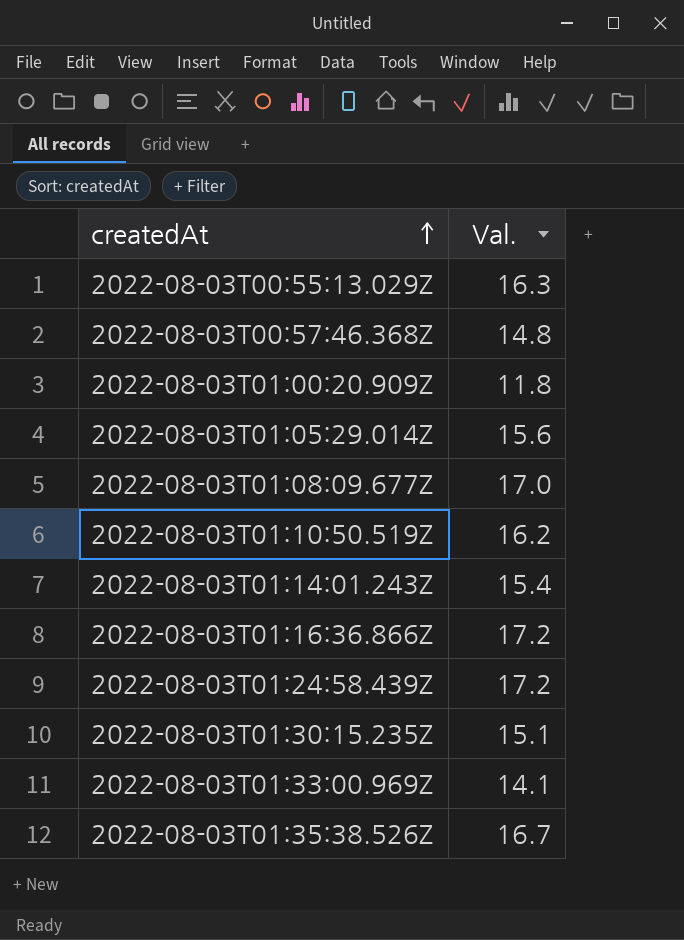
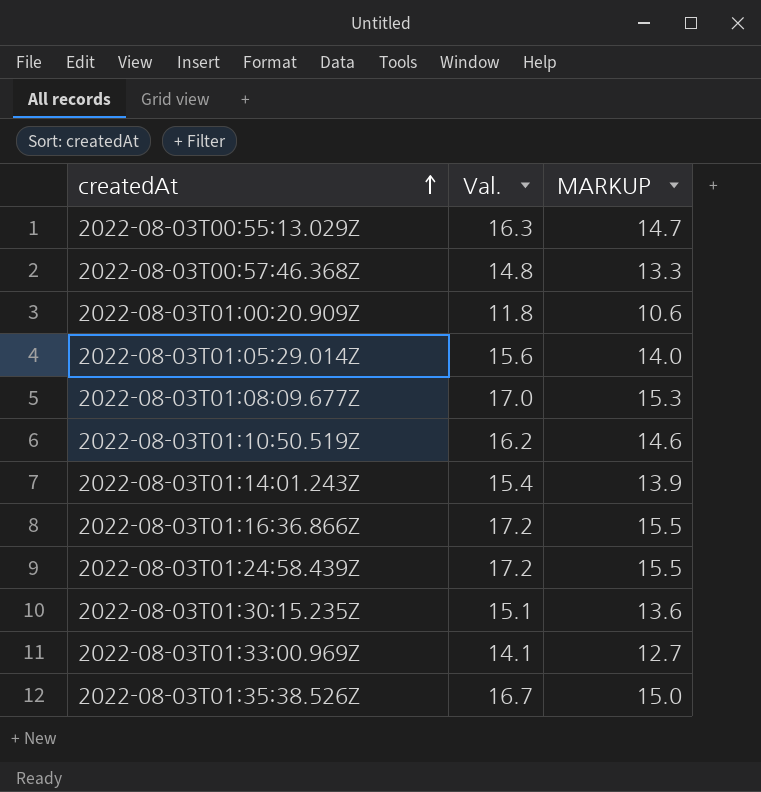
column MARKUP | formula: none -> [Val.] * 0.9

